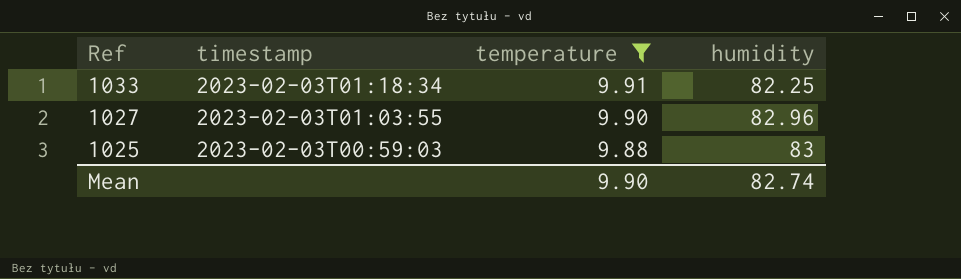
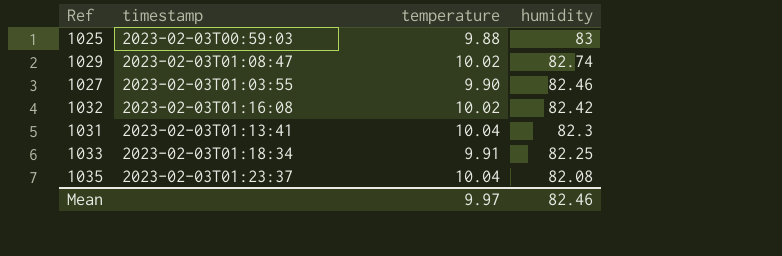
filter: temperature <= 9.91 -> none
row order: Ref descending -> humidity descending
1027 | humidity: 82.96 -> 82.46
Mean | temperature: 9.90 -> 9.97
Mean | humidity: 82.74 -> 82.46

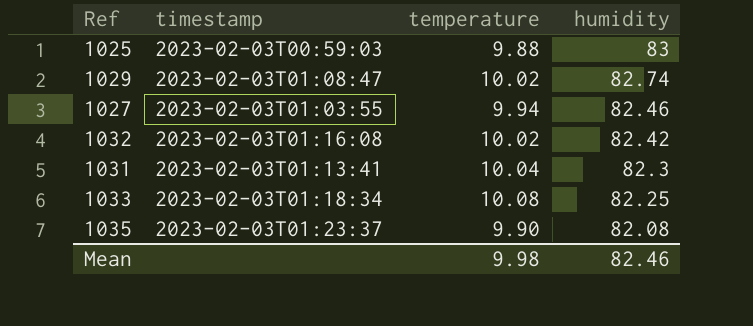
1027 | temperature: 9.90 -> 9.94
1033 | temperature: 9.91 -> 10.08
1035 | temperature: 10.04 -> 9.90
Mean | temperature: 9.97 -> 9.98

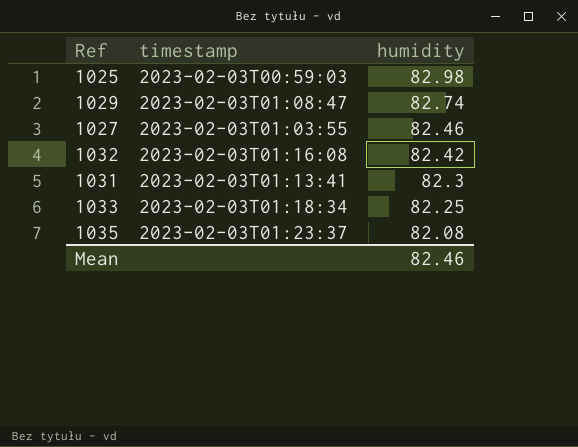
column temperature | position: 3 -> none
1025 | humidity: 83 -> 82.98

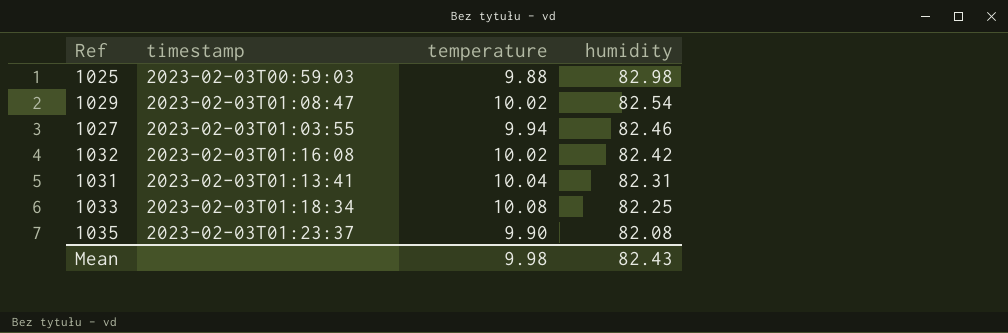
column temperature | position: none -> 3
1029 | humidity: 82.74 -> 82.54
1031 | humidity: 82.3 -> 82.31
Mean | humidity: 82.46 -> 82.43

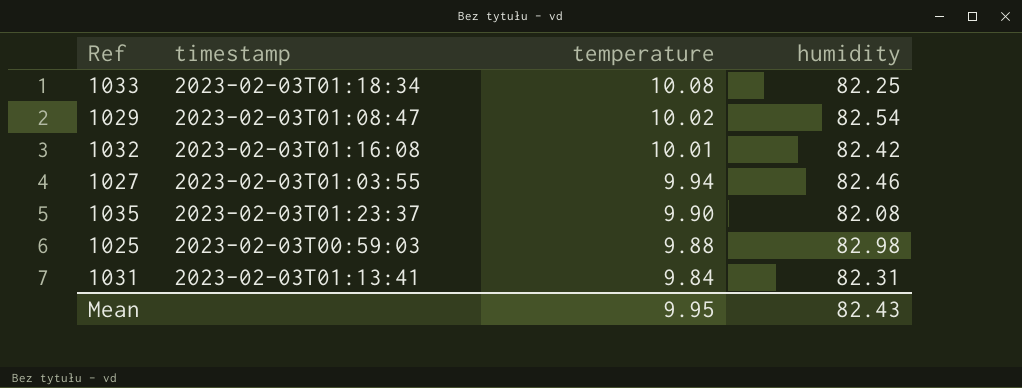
row order: humidity descending -> temperature descending
1032 | temperature: 10.02 -> 10.01
1031 | temperature: 10.04 -> 9.84
Mean | temperature: 9.98 -> 9.95

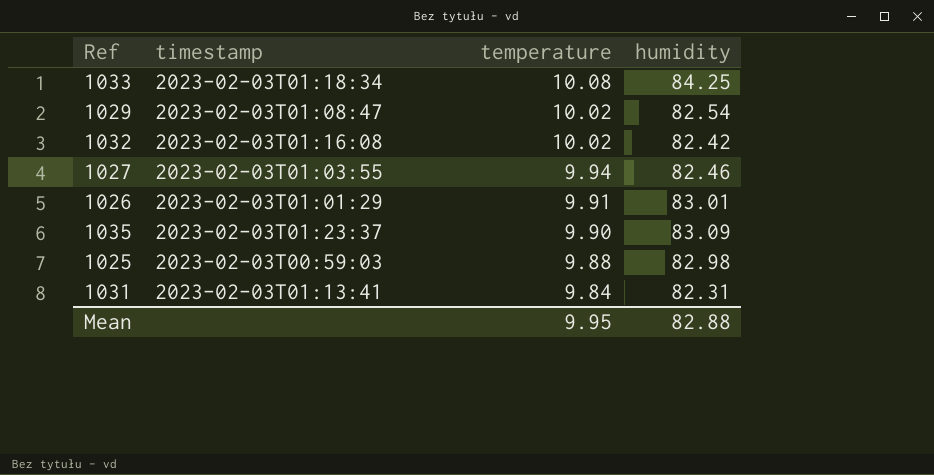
1033 | humidity: 82.25 -> 84.25
1032 | temperature: 10.01 -> 10.02
row 1026: none -> 2023-02-03T01:01:29 | 9.91 | 83.01
1035 | humidity: 82.08 -> 83.09
Mean | humidity: 82.43 -> 82.88

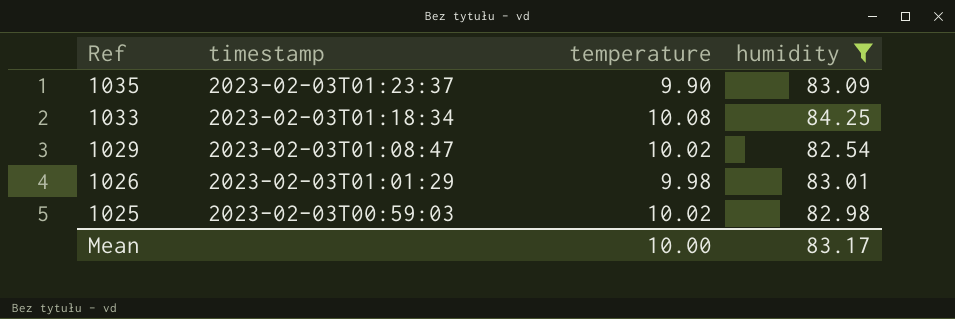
filter: none -> humidity >= 82.54
row order: temperature descending -> Ref descending
1026 | temperature: 9.91 -> 9.98
1025 | temperature: 9.88 -> 10.02
Mean | temperature: 9.95 -> 10.00
Mean | humidity: 82.88 -> 83.17

